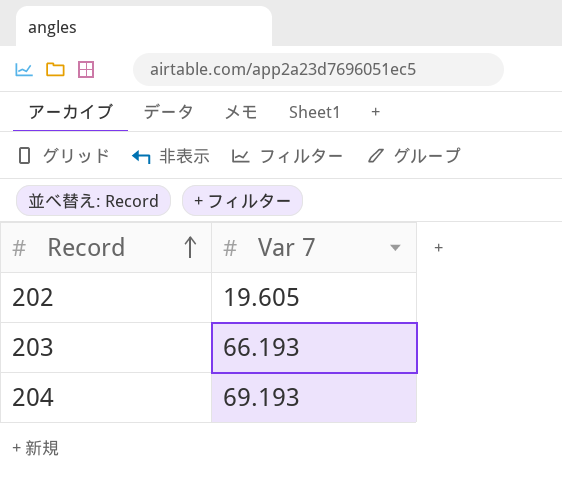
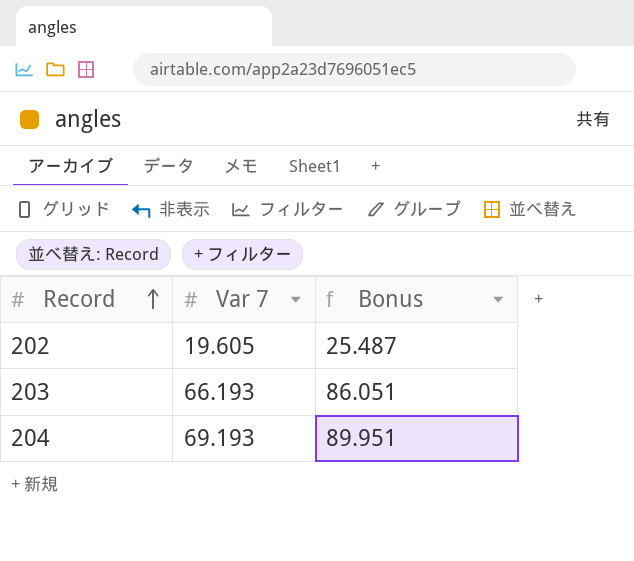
column Bonus | formula: none -> [Var 7] * 1.3

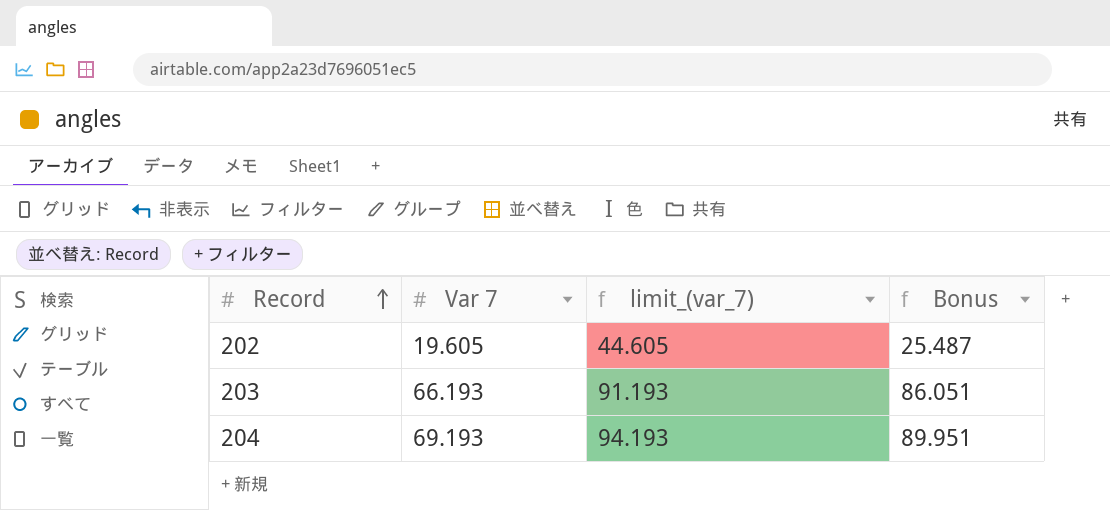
column limit_(var_7) | formula: none -> [Var 7] + 25

